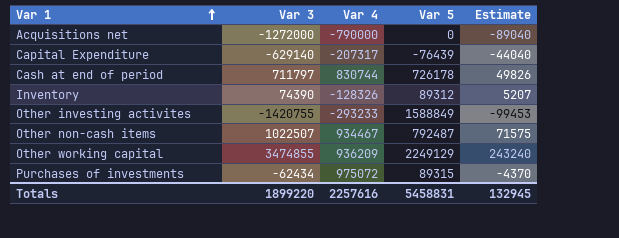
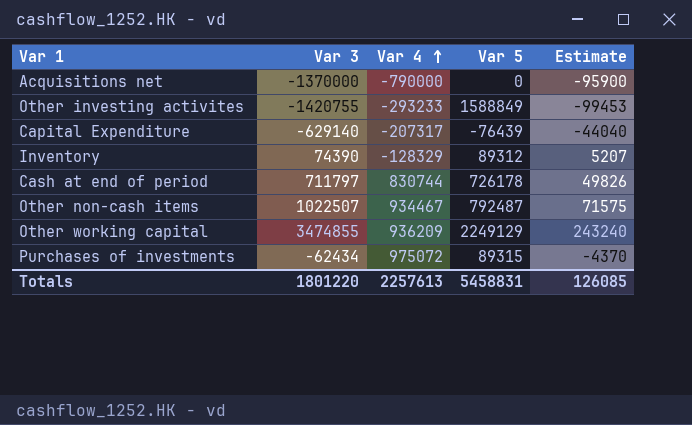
row order: Var 1 ascending -> Var 4 ascending
Acquisitions net | Var 3: -1272000 -> -1370000
Acquisitions net | Estimate: -89040 -> -95900
Inventory | Var 4: -128326 -> -128329
Totals | Var 3: 1899220 -> 1801220
Totals | Var 4: 2257616 -> 2257613
Totals | Estimate: 132945 -> 126085

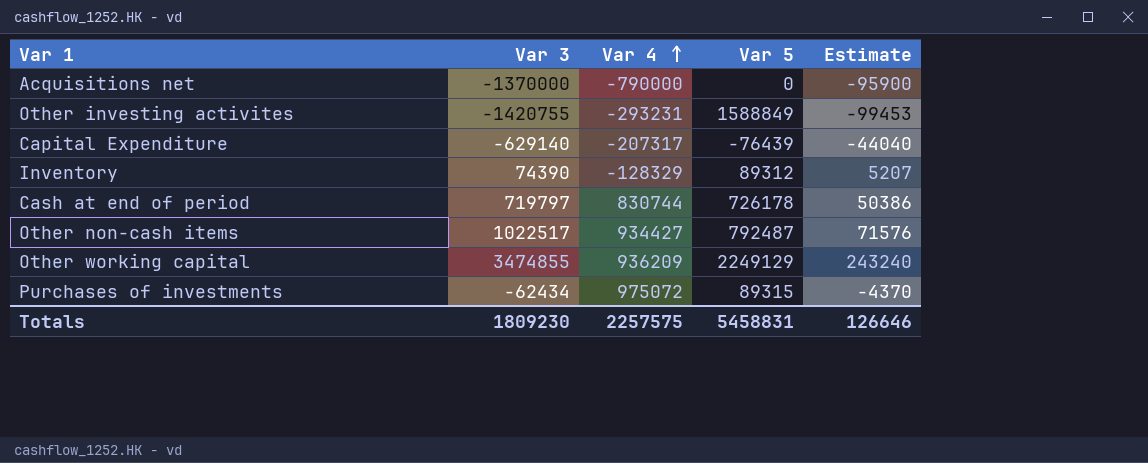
Other investing activites | Var 4: -293233 -> -293231
Cash at end of period | Var 3: 711797 -> 719797
Cash at end of period | Estimate: 49826 -> 50386
Other non-cash items | Var 3: 1022507 -> 1022517
Other non-cash items | Var 4: 934467 -> 934427
Other non-cash items | Estimate: 71575 -> 71576
Totals | Var 3: 1801220 -> 1809230
Totals | Var 4: 2257613 -> 2257575
Totals | Estimate: 126085 -> 126646

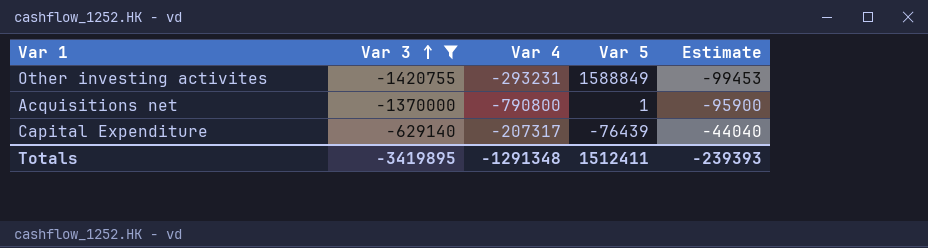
filter: none -> Var 3 <= -629140
row order: Var 4 ascending -> Var 3 ascending
Acquisitions net | Var 4: -790000 -> -790800
Acquisitions net | Var 5: 0 -> 1
Totals | Var 3: 1809230 -> -3419895
Totals | Var 4: 2257575 -> -1291348
Totals | Var 5: 5458831 -> 1512411
Totals | Estimate: 126646 -> -239393

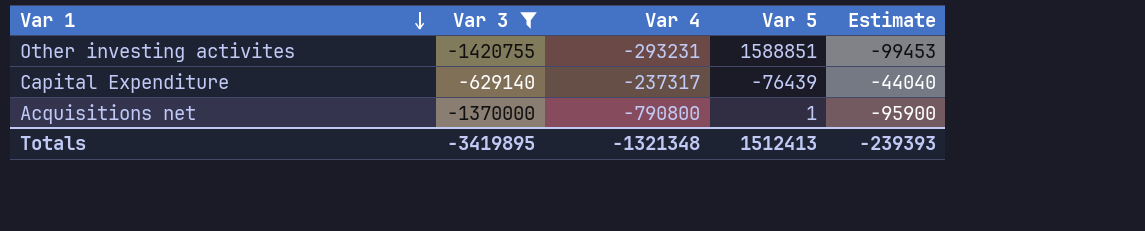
row order: Var 3 ascending -> Var 1 descending
Other investing activites | Var 5: 1588849 -> 1588851
Capital Expenditure | Var 4: -207317 -> -237317
Totals | Var 4: -1291348 -> -1321348
Totals | Var 5: 1512411 -> 1512413

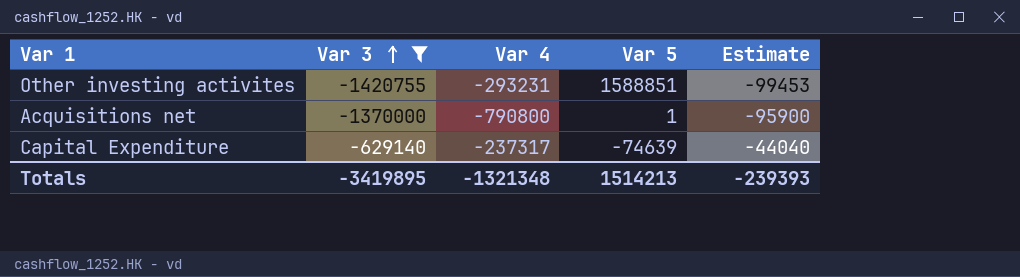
row order: Var 1 descending -> Var 3 ascending
Capital Expenditure | Var 5: -76439 -> -74639
Totals | Var 5: 1512413 -> 1514213

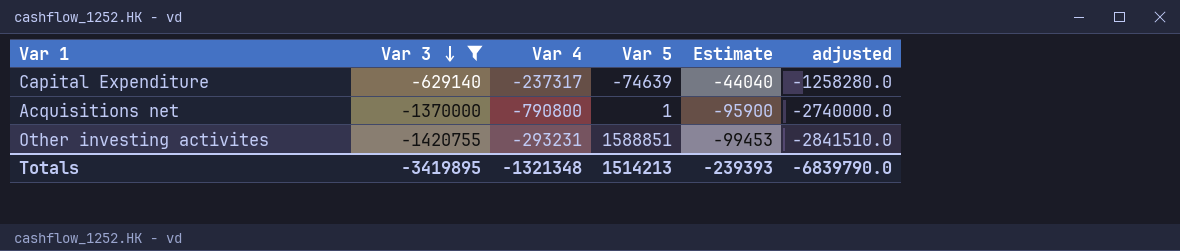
row order: Var 3 ascending -> Var 3 descending
column adjusted | formula: none -> [Var 3] * 2

